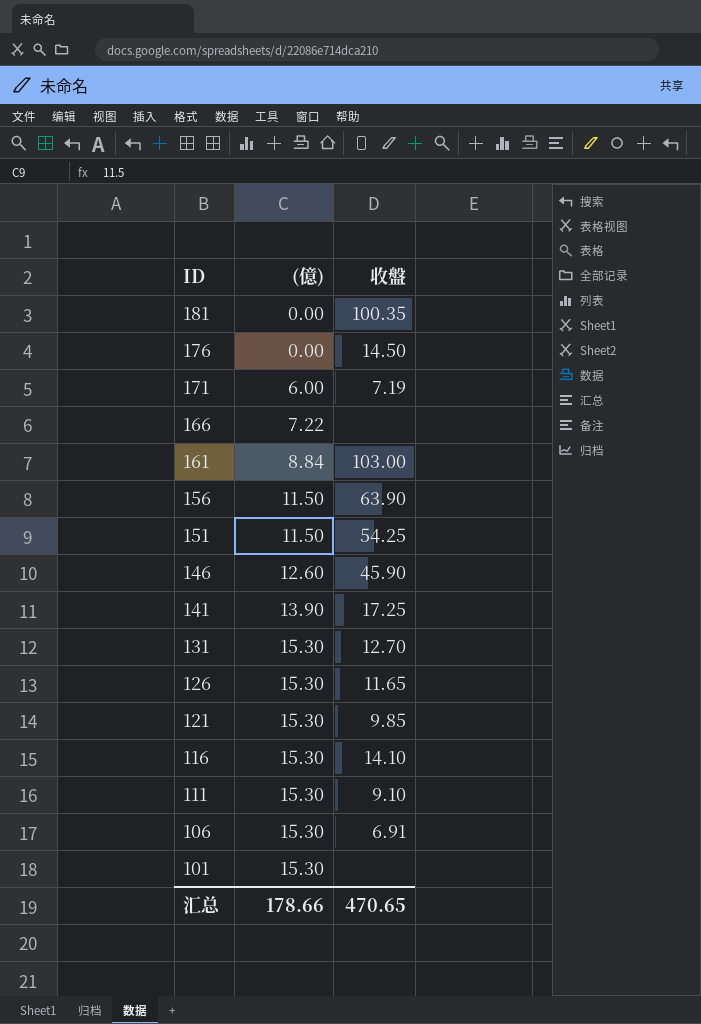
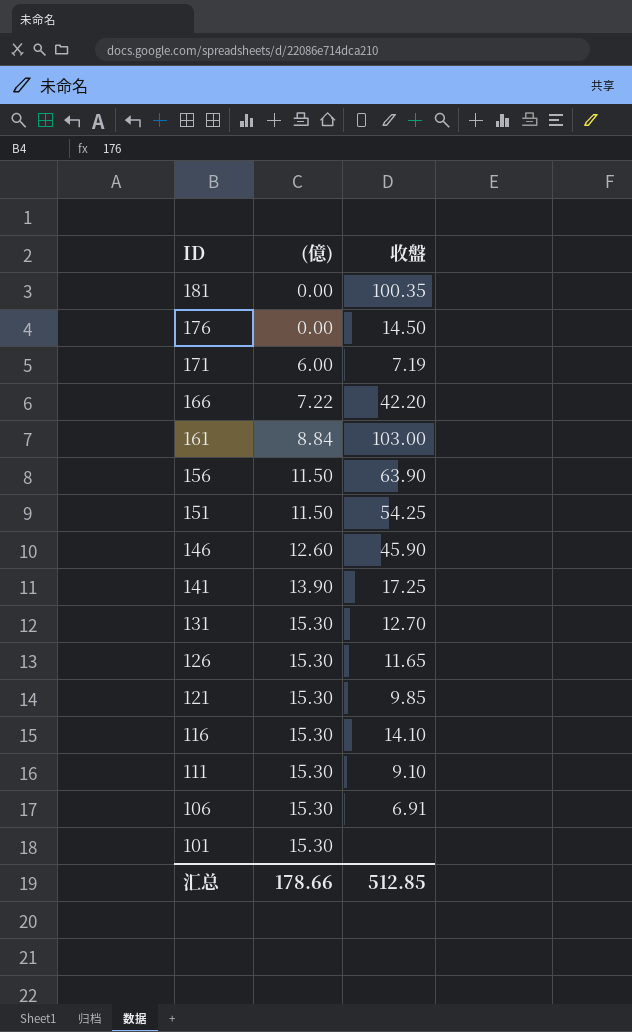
166 | 收盤: none -> 42.20
汇总 | 收盤: 470.65 -> 512.85

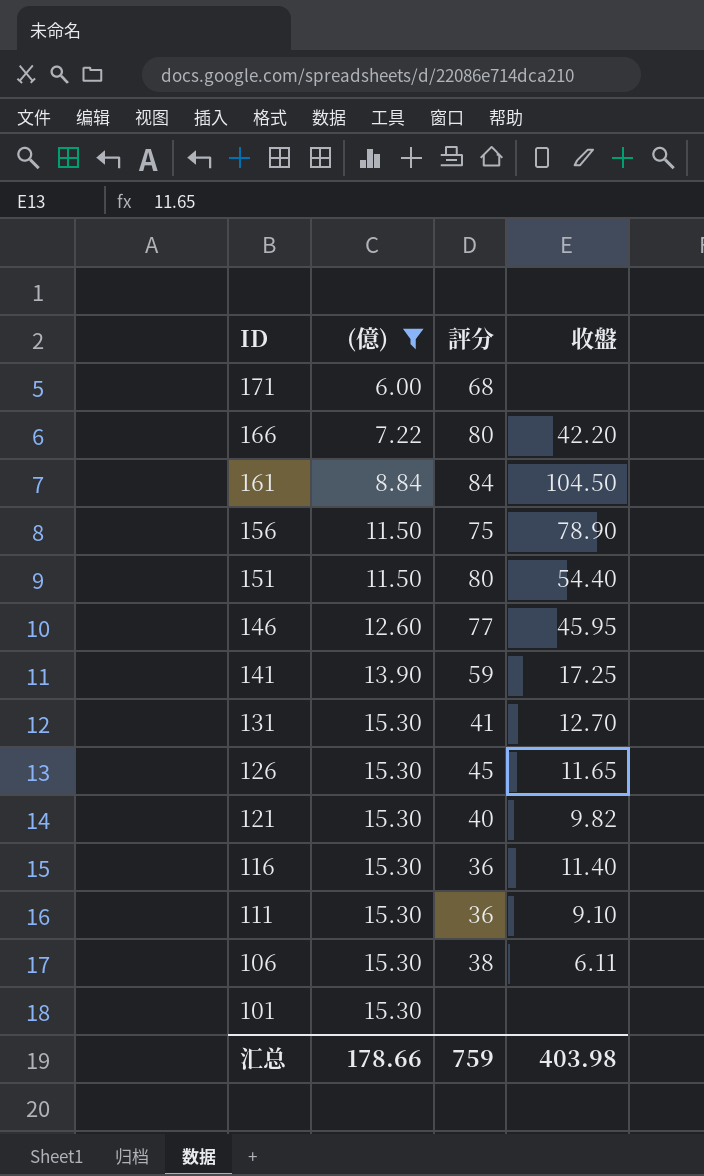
filter: none -> (億) != 0.00
column 評分 | position: none -> 3
171 | 收盤: 7.19 -> none
161 | 收盤: 103.00 -> 104.50
156 | 收盤: 63.90 -> 78.90
151 | 收盤: 54.25 -> 54.40
146 | 收盤: 45.90 -> 45.95
121 | 收盤: 9.85 -> 9.82
116 | 收盤: 14.10 -> 11.40
106 | 收盤: 6.91 -> 6.11
汇总 | 收盤: 512.85 -> 403.98

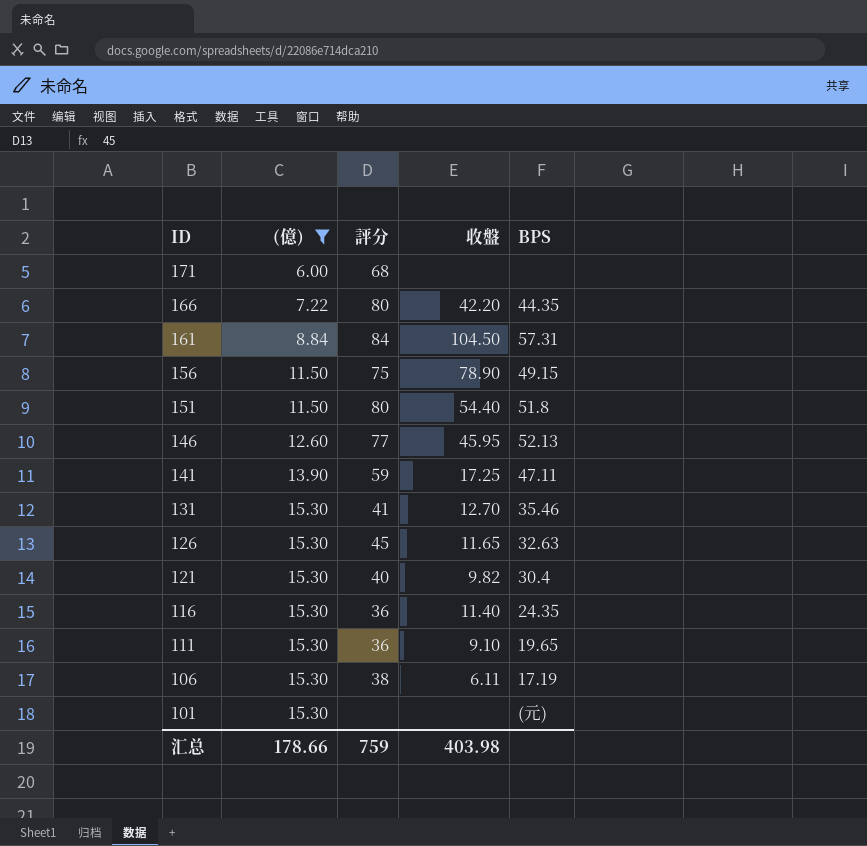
column BPS | position: none -> 5

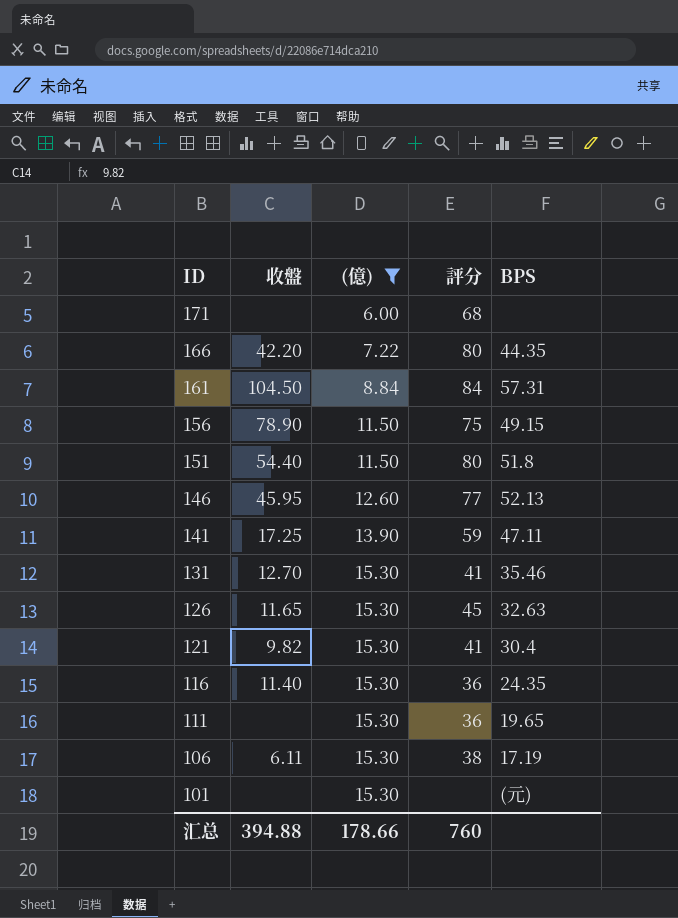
column 收盤 | position: 4 -> 2
121 | 評分: 40 -> 41
111 | 收盤: 9.10 -> none
汇总 | 收盤: 403.98 -> 394.88
汇总 | 評分: 759 -> 760

